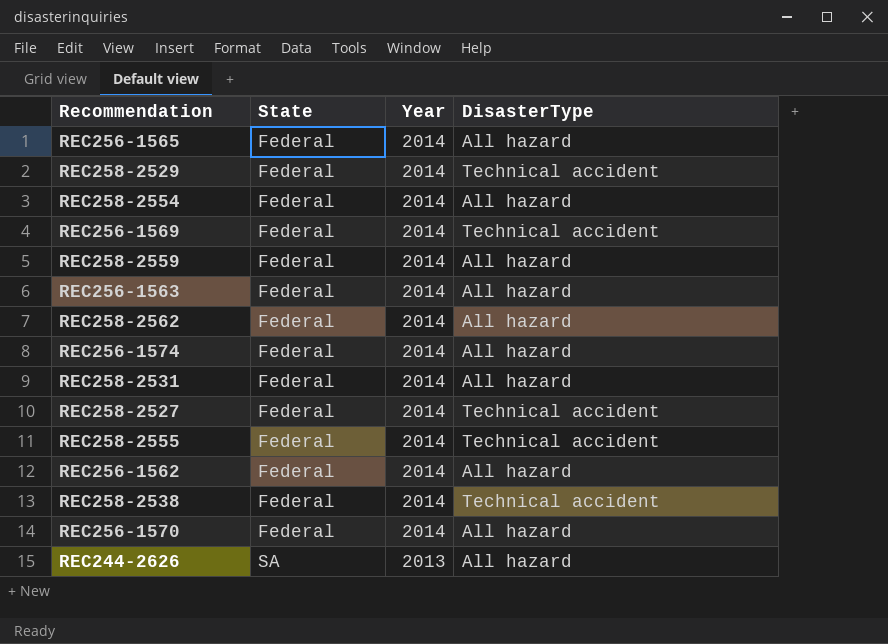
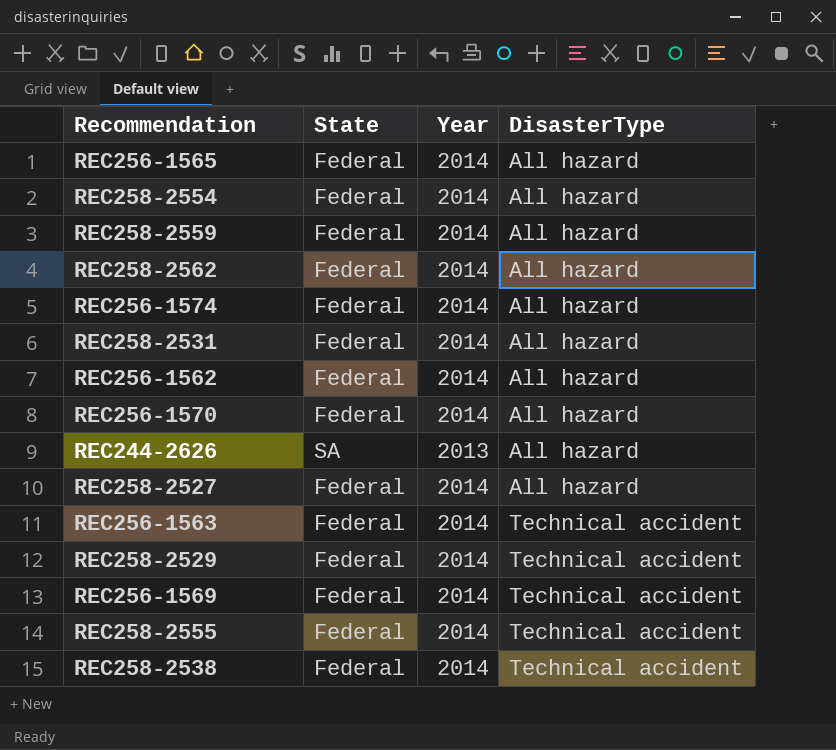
row order: State ascending -> DisasterType ascending
REC258-2527 | DisasterType: Technical accident -> All hazard
REC256-1563 | DisasterType: All hazard -> Technical accident

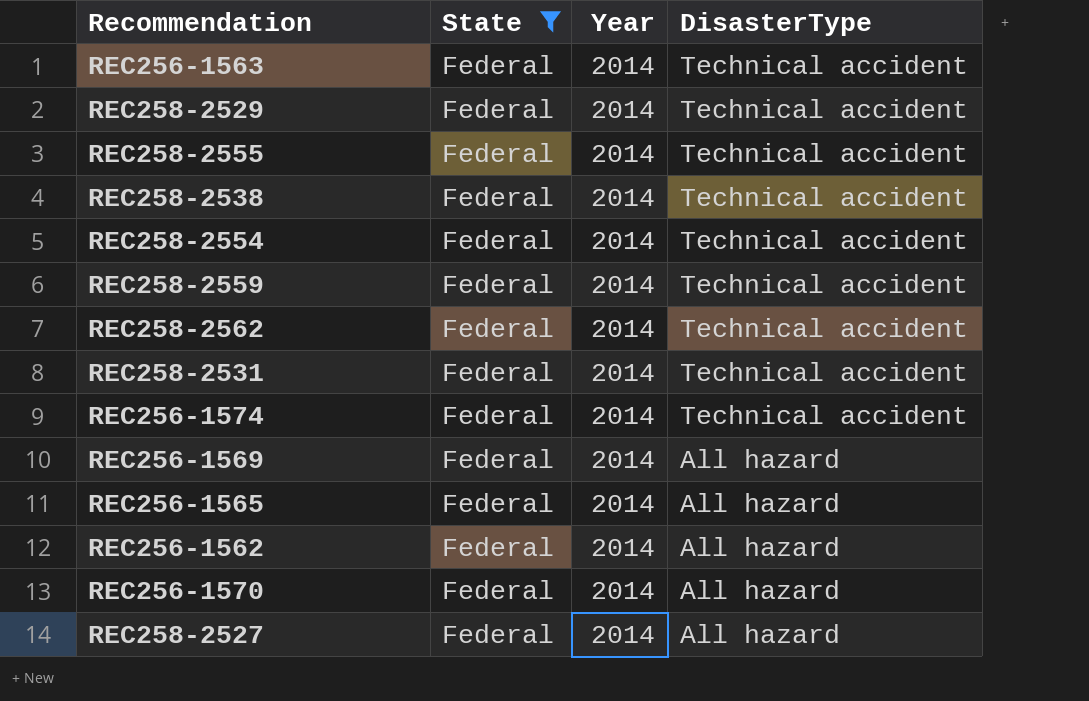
filter: none -> State = Federal
row order: DisasterType ascending -> DisasterType descending
REC258-2554 | DisasterType: All hazard -> Technical accident
REC258-2559 | DisasterType: All hazard -> Technical accident
REC258-2562 | DisasterType: All hazard -> Technical accident
REC258-2531 | DisasterType: All hazard -> Technical accident
REC256-1574 | DisasterType: All hazard -> Technical accident
REC256-1569 | DisasterType: Technical accident -> All hazard

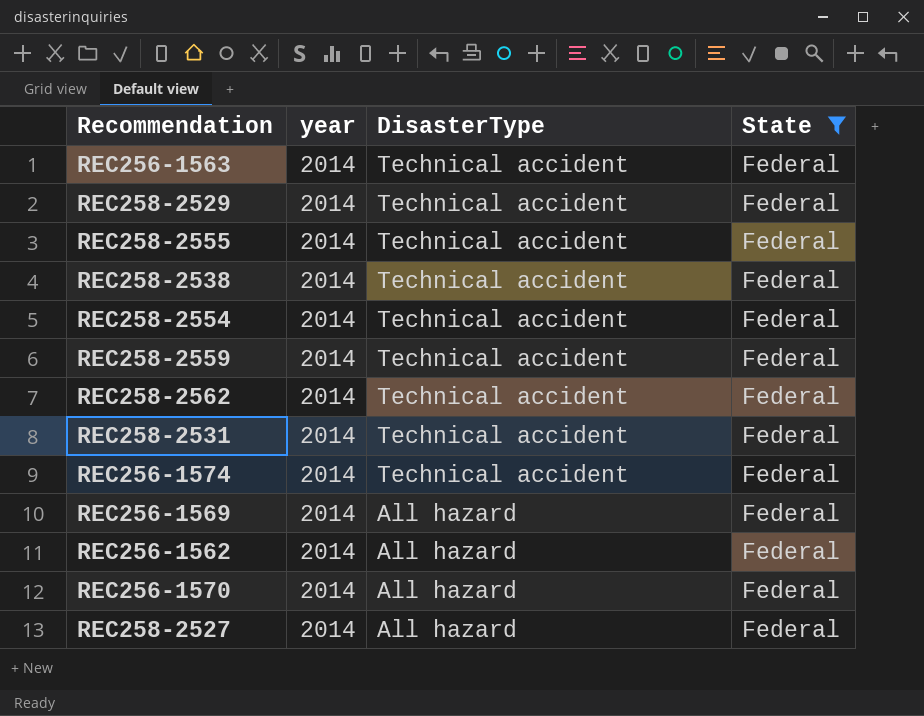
column name: Year -> year
column State | position: 2 -> 4
row REC256-1565: Federal | 2014 | All hazard -> none

